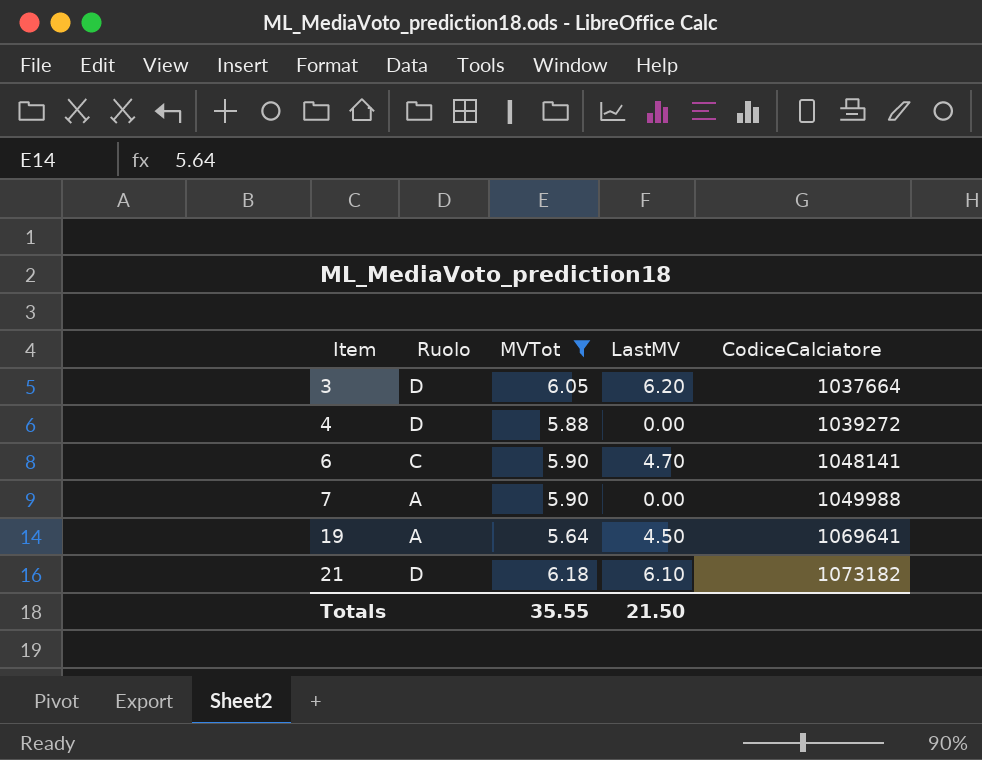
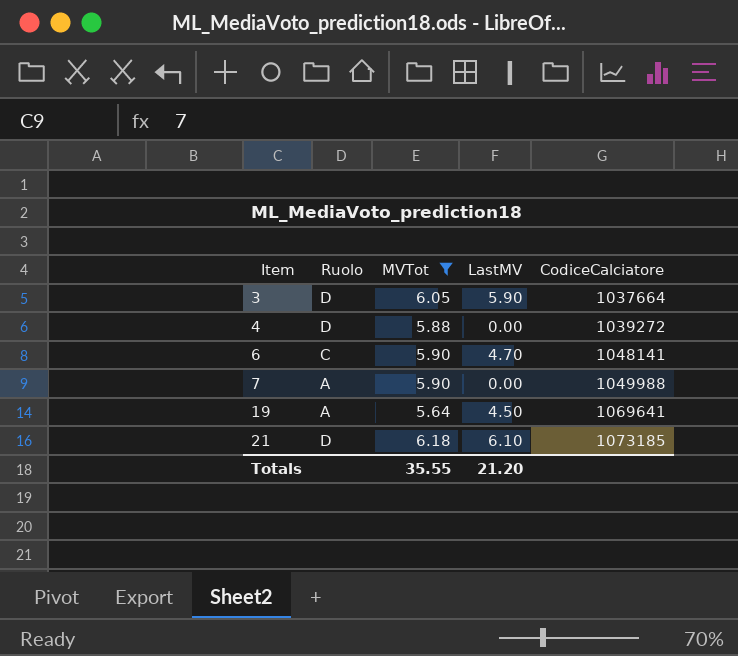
3 | LastMV: 6.20 -> 5.90
21 | CodiceCalciatore: 1073182 -> 1073185
Totals | LastMV: 21.50 -> 21.20

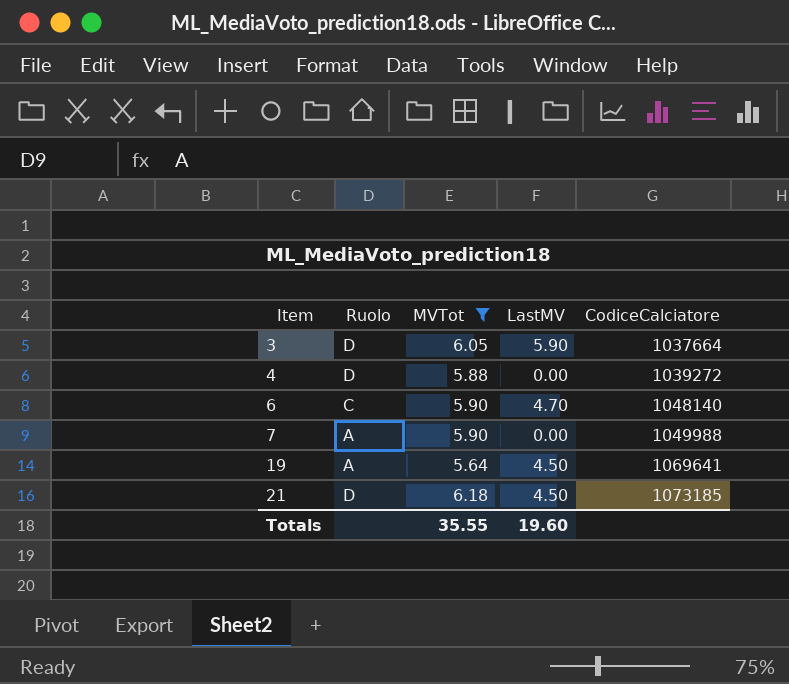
6 | CodiceCalciatore: 1048141 -> 1048140
21 | LastMV: 6.10 -> 4.50
Totals | LastMV: 21.20 -> 19.60

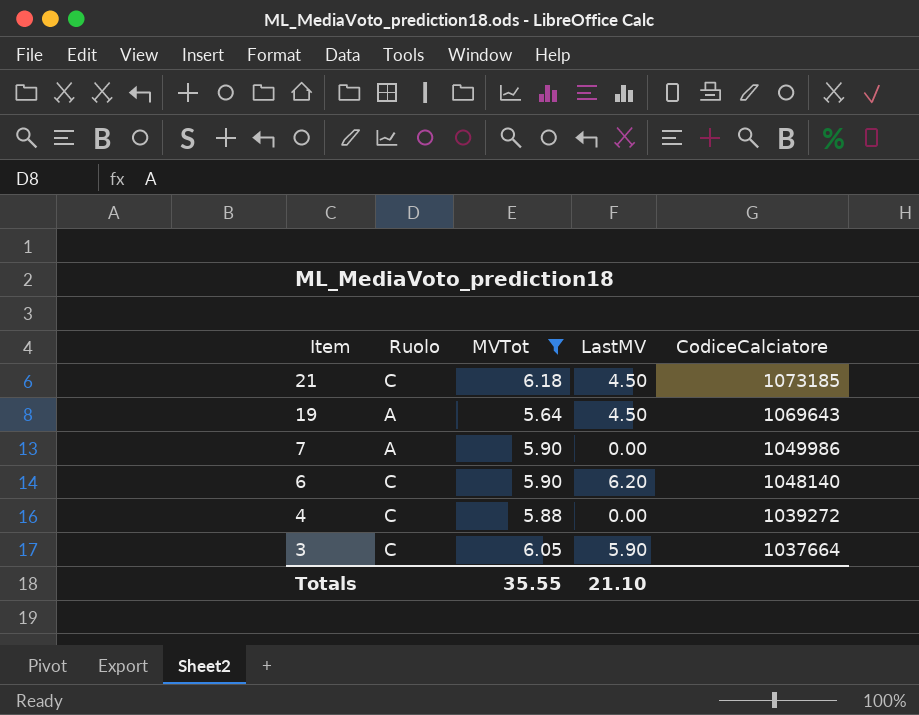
row order: Item ascending -> Item descending
21 | Ruolo: D -> C
19 | CodiceCalciatore: 1069641 -> 1069643
7 | CodiceCalciatore: 1049988 -> 1049986
6 | LastMV: 4.70 -> 6.20
4 | Ruolo: D -> C
3 | Ruolo: D -> C
Totals | LastMV: 19.60 -> 21.10

